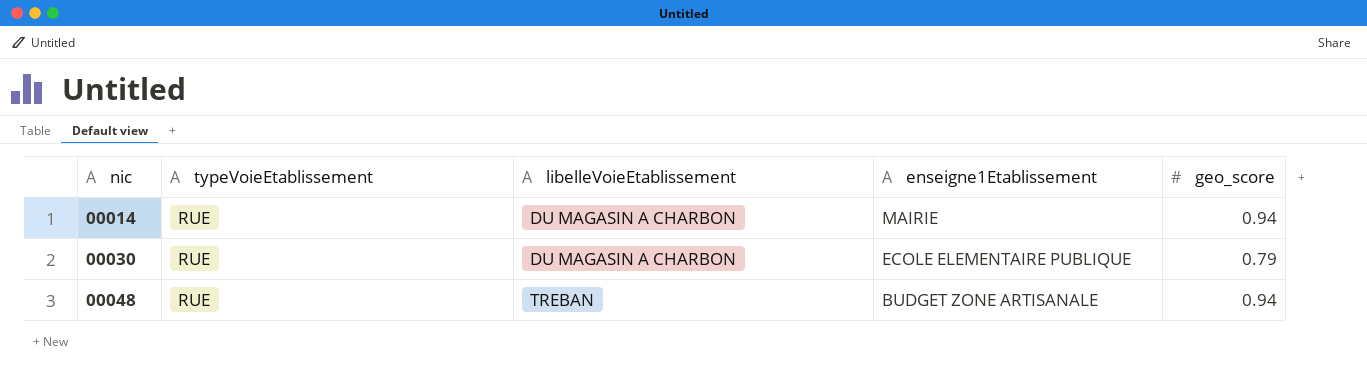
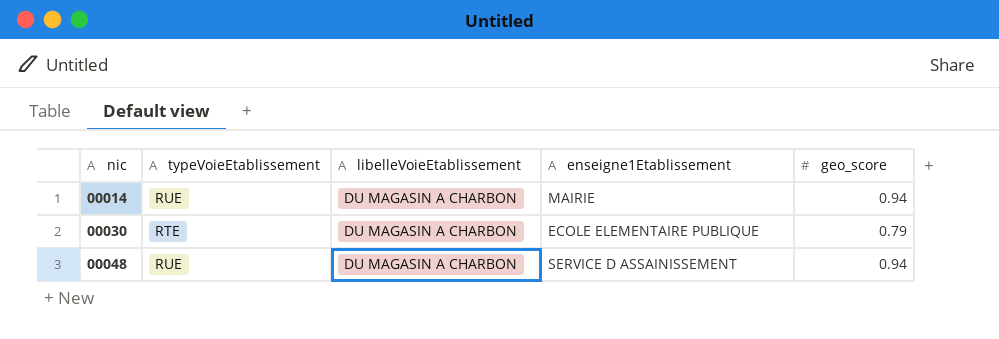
00030 | typeVoieEtablissement: RUE -> RTE
00048 | libelleVoieEtablissement: TREBAN -> DU MAGASIN A CHARBON
00048 | enseigne1Etablissement: BUDGET ZONE ARTISANALE -> SERVICE D ASSAINISSEMENT

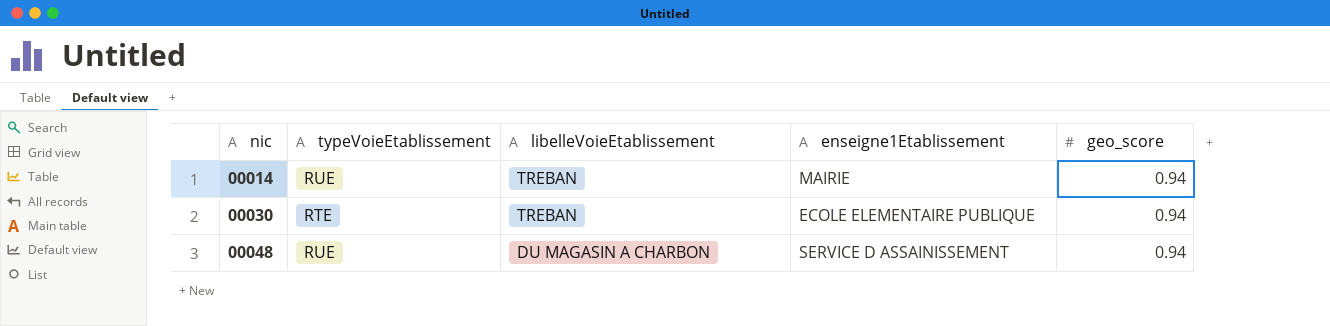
00014 | libelleVoieEtablissement: DU MAGASIN A CHARBON -> TREBAN
00030 | libelleVoieEtablissement: DU MAGASIN A CHARBON -> TREBAN
00030 | geo_score: 0.79 -> 0.94

